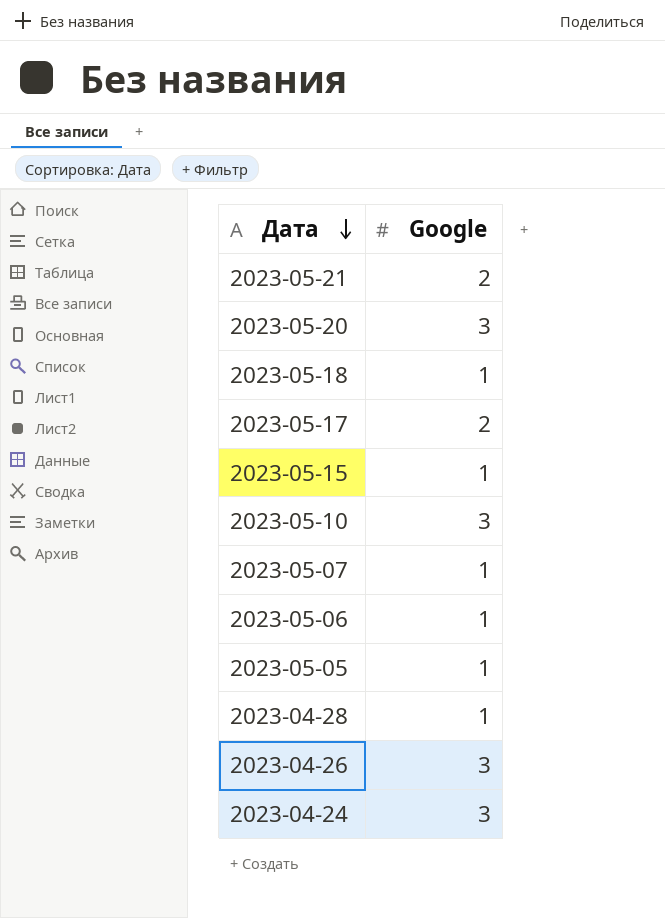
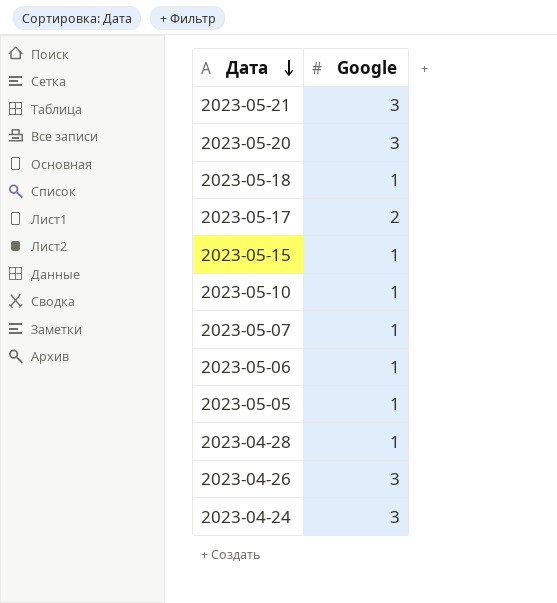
2023-05-21 | Google: 2 -> 3
2023-05-10 | Google: 3 -> 1

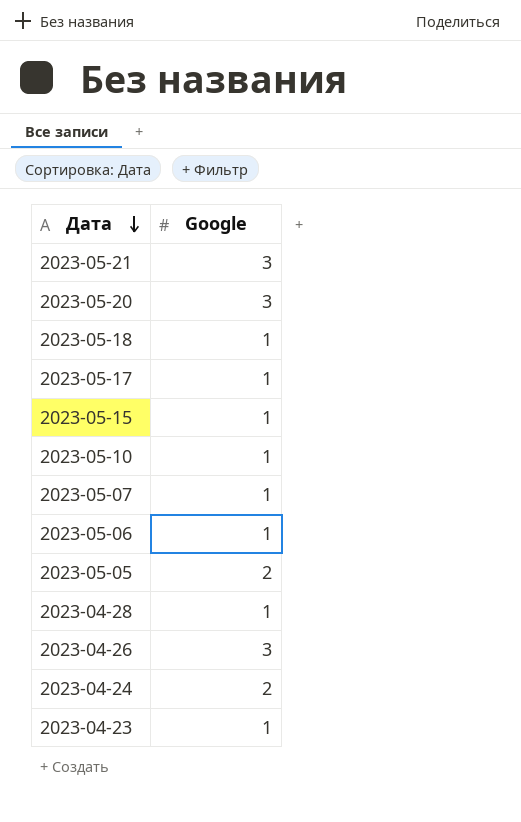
2023-05-17 | Google: 2 -> 1
2023-05-05 | Google: 1 -> 2
2023-04-24 | Google: 3 -> 2
row 2023-04-23: none -> 1

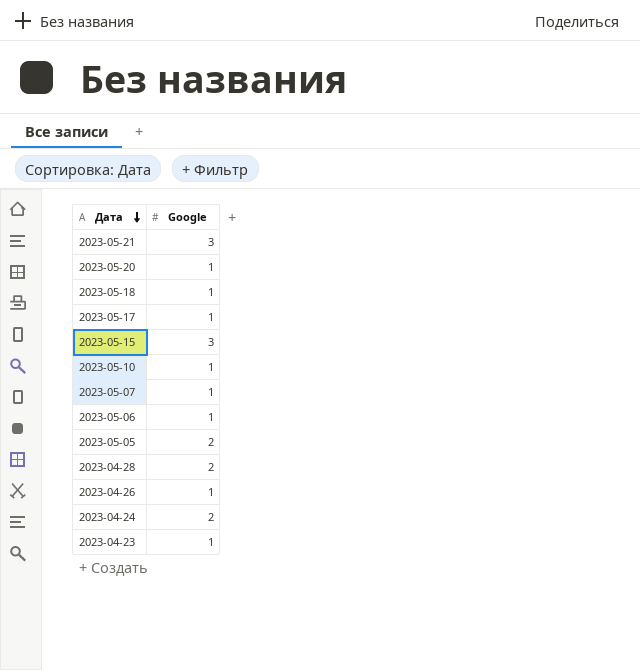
2023-05-20 | Google: 3 -> 1
2023-05-15 | Google: 1 -> 3
2023-04-28 | Google: 1 -> 2
2023-04-26 | Google: 3 -> 1

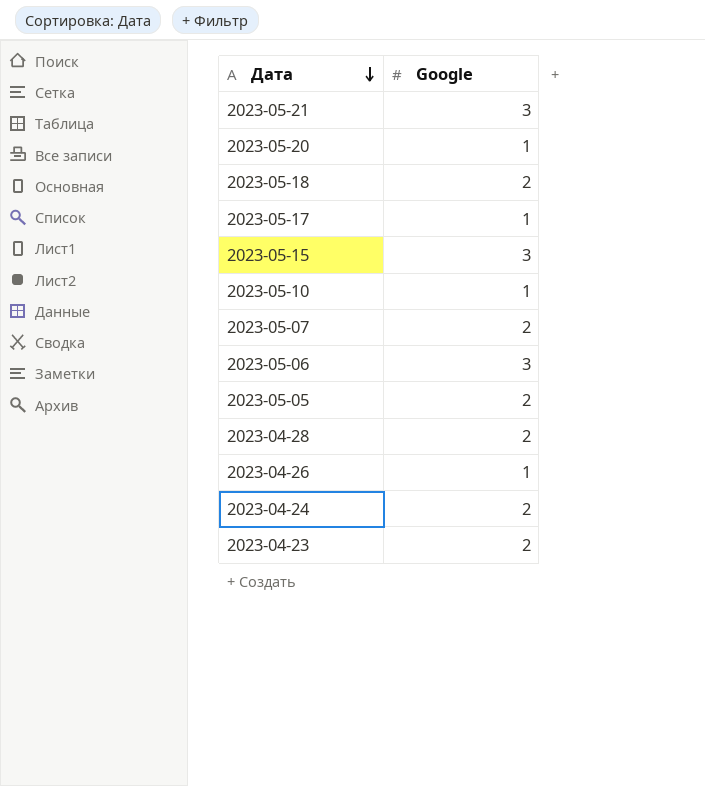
2023-05-18 | Google: 1 -> 2
2023-05-07 | Google: 1 -> 2
2023-05-06 | Google: 1 -> 3
2023-04-23 | Google: 1 -> 2

